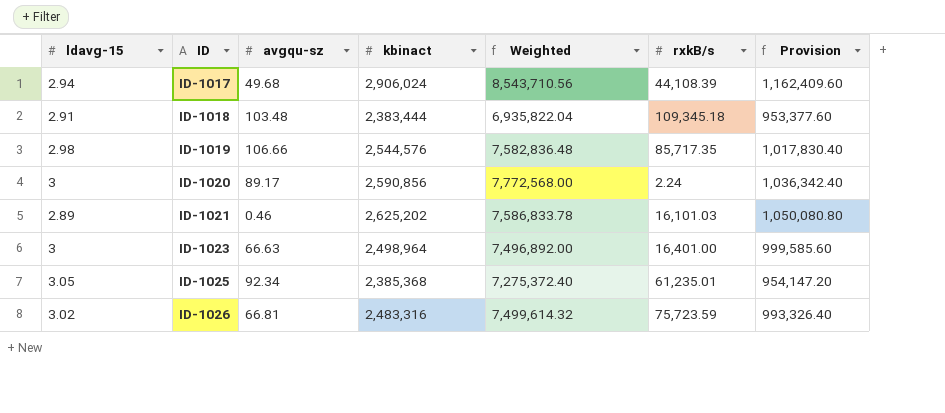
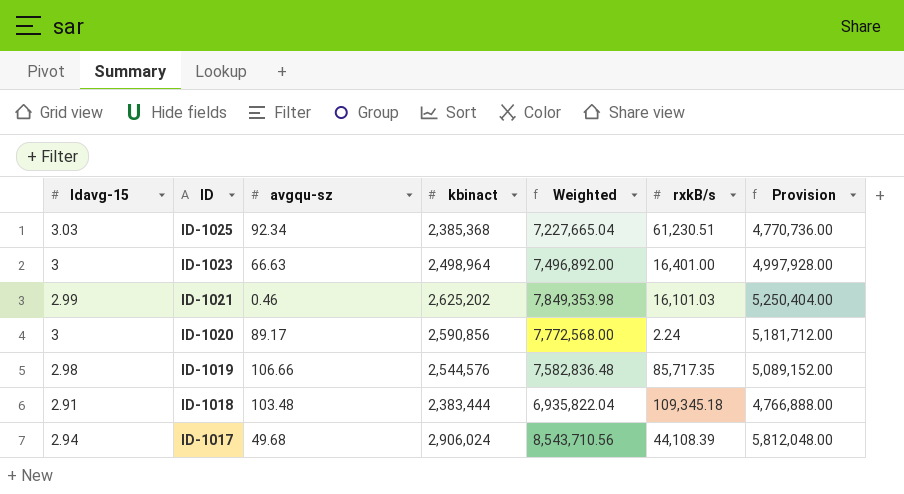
row order: ID ascending -> ID descending
column Provision | formula: [kbinact] * 0.4 -> [kbinact] * 2
row ID-1026: 3.02 | 66.81 | 2,483,316 | 7,499,614.32 | 75,723.59 | 993,326.40 -> none
ID-1025 | ldavg-15: 3.05 -> 3.03
ID-1025 | Weighted: 7,275,372.40 -> 7,227,665.04
ID-1025 | rxkB/s: 61,235.01 -> 61,230.51
ID-1021 | ldavg-15: 2.89 -> 2.99
ID-1021 | Weighted: 7,586,833.78 -> 7,849,353.98

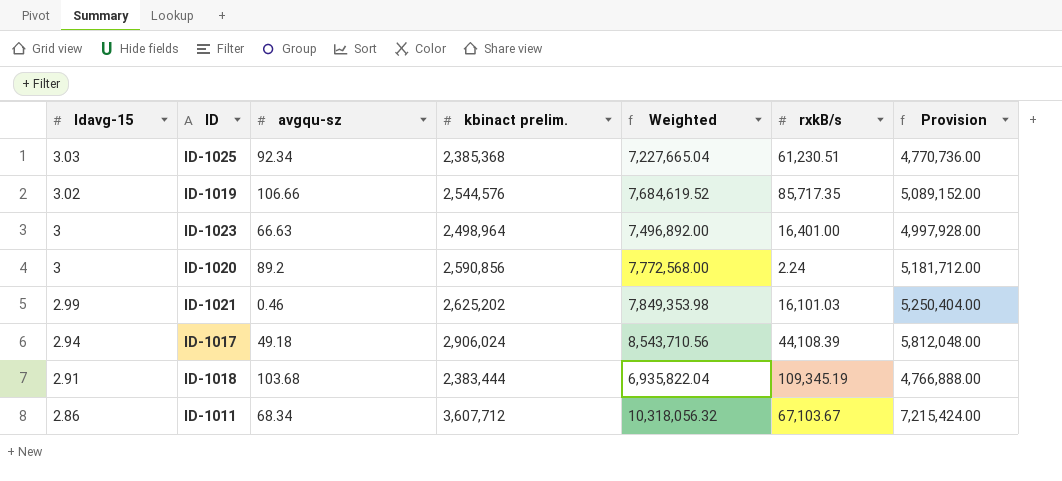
row order: ID descending -> ldavg-15 descending
column name: kbinact -> kbinact prelim.
ID-1019 | ldavg-15: 2.98 -> 3.02
ID-1019 | Weighted: 7,582,836.48 -> 7,684,619.52
ID-1020 | avgqu-sz: 89.17 -> 89.2
ID-1017 | avgqu-sz: 49.68 -> 49.18
ID-1018 | avgqu-sz: 103.48 -> 103.68
ID-1018 | rxkB/s: 109,345.18 -> 109,345.19
row ID-1011: none -> 2.86 | 68.34 | 3,607,712 | 10,318,056.32 | 67,103.67 | 7,215,424.00

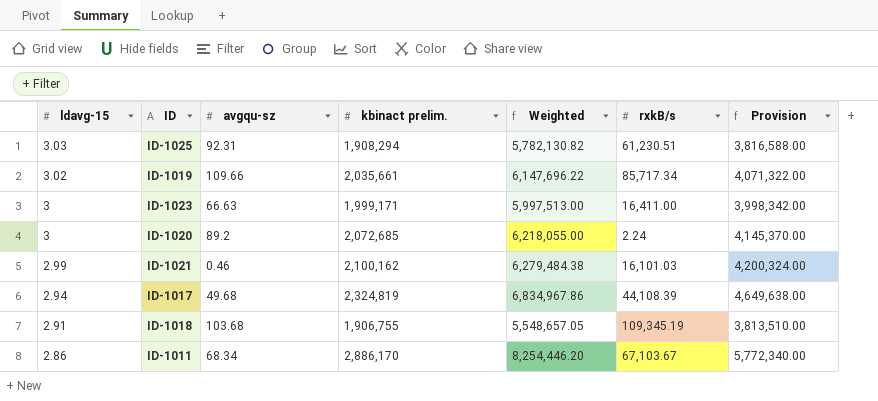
ID-1025 | avgqu-sz: 92.34 -> 92.31
ID-1025 | kbinact prelim.: 2,385,368 -> 1,908,294
ID-1025 | Weighted: 7,227,665.04 -> 5,782,130.82
ID-1025 | Provision: 4,770,736.00 -> 3,816,588.00
ID-1019 | avgqu-sz: 106.66 -> 109.66
ID-1019 | kbinact prelim.: 2,544,576 -> 2,035,661
ID-1019 | Weighted: 7,684,619.52 -> 6,147,696.22
ID-1019 | rxkB/s: 85,717.35 -> 85,717.34
ID-1019 | Provision: 5,089,152.00 -> 4,071,322.00
ID-1023 | kbinact prelim.: 2,498,964 -> 1,999,171
ID-1023 | Weighted: 7,496,892.00 -> 5,997,513.00
ID-1023 | rxkB/s: 16,401.00 -> 16,411.00
ID-1023 | Provision: 4,997,928.00 -> 3,998,342.00
ID-1020 | kbinact prelim.: 2,590,856 -> 2,072,685
ID-1020 | Weighted: 7,772,568.00 -> 6,218,055.00
ID-1020 | Provision: 5,181,712.00 -> 4,145,370.00
ID-1021 | kbinact prelim.: 2,625,202 -> 2,100,162
ID-1021 | Weighted: 7,849,353.98 -> 6,279,484.38
ID-1021 | Provision: 5,250,404.00 -> 4,200,324.00
ID-1017 | avgqu-sz: 49.18 -> 49.68
ID-1017 | kbinact prelim.: 2,906,024 -> 2,324,819
ID-1017 | Weighted: 8,543,710.56 -> 6,834,967.86
ID-1017 | Provision: 5,812,048.00 -> 4,649,638.00
ID-1018 | kbinact prelim.: 2,383,444 -> 1,906,755
ID-1018 | Weighted: 6,935,822.04 -> 5,548,657.05
ID-1018 | Provision: 4,766,888.00 -> 3,813,510.00
ID-1011 | kbinact prelim.: 3,607,712 -> 2,886,170
ID-1011 | Weighted: 10,318,056.32 -> 8,254,446.20
ID-1011 | Provision: 7,215,424.00 -> 5,772,340.00

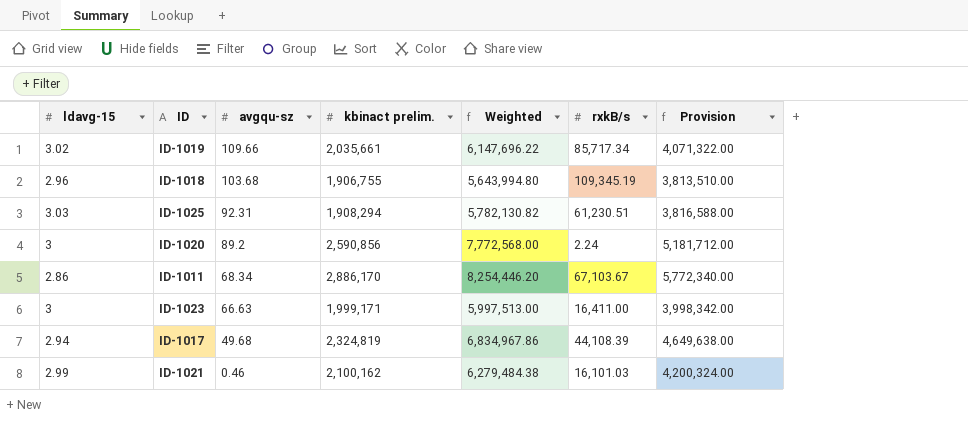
row order: ldavg-15 descending -> avgqu-sz descending
ID-1018 | ldavg-15: 2.91 -> 2.96
ID-1018 | Weighted: 5,548,657.05 -> 5,643,994.80
ID-1020 | kbinact prelim.: 2,072,685 -> 2,590,856
ID-1020 | Weighted: 6,218,055.00 -> 7,772,568.00
ID-1020 | Provision: 4,145,370.00 -> 5,181,712.00

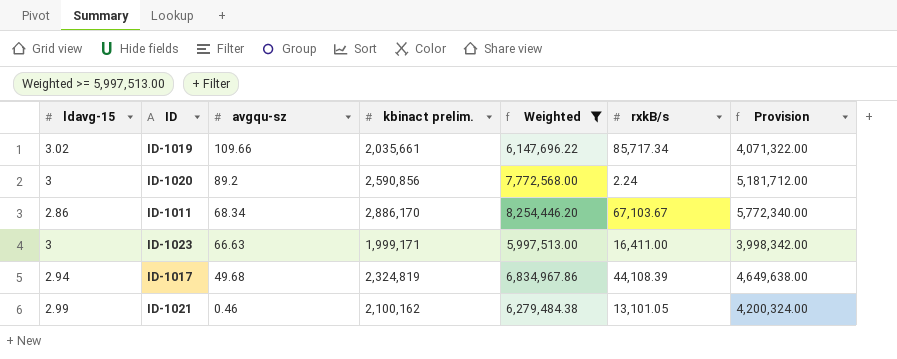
filter: none -> Weighted >= 5,997,513.00
ID-1021 | rxkB/s: 16,101.03 -> 13,101.05

